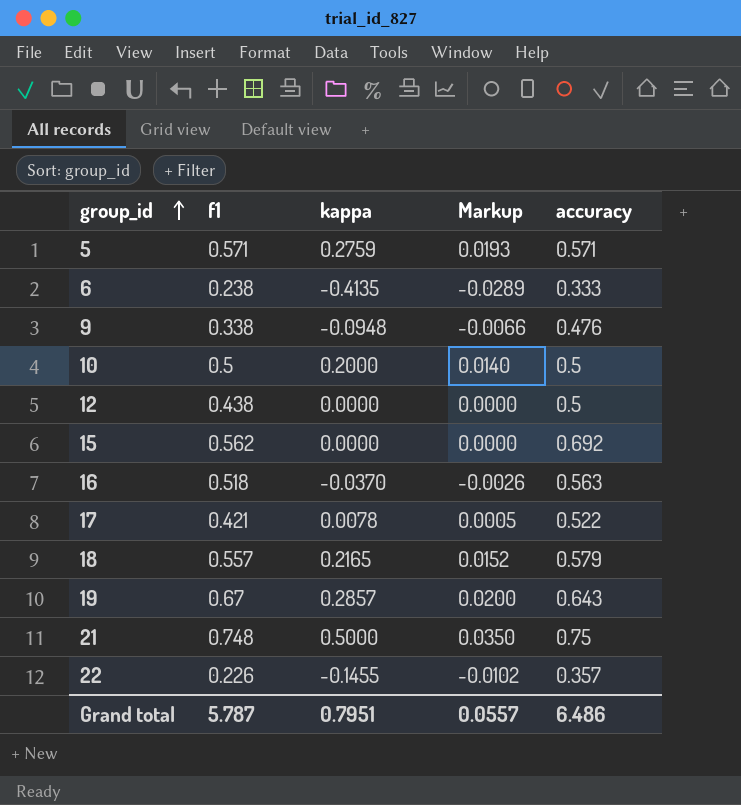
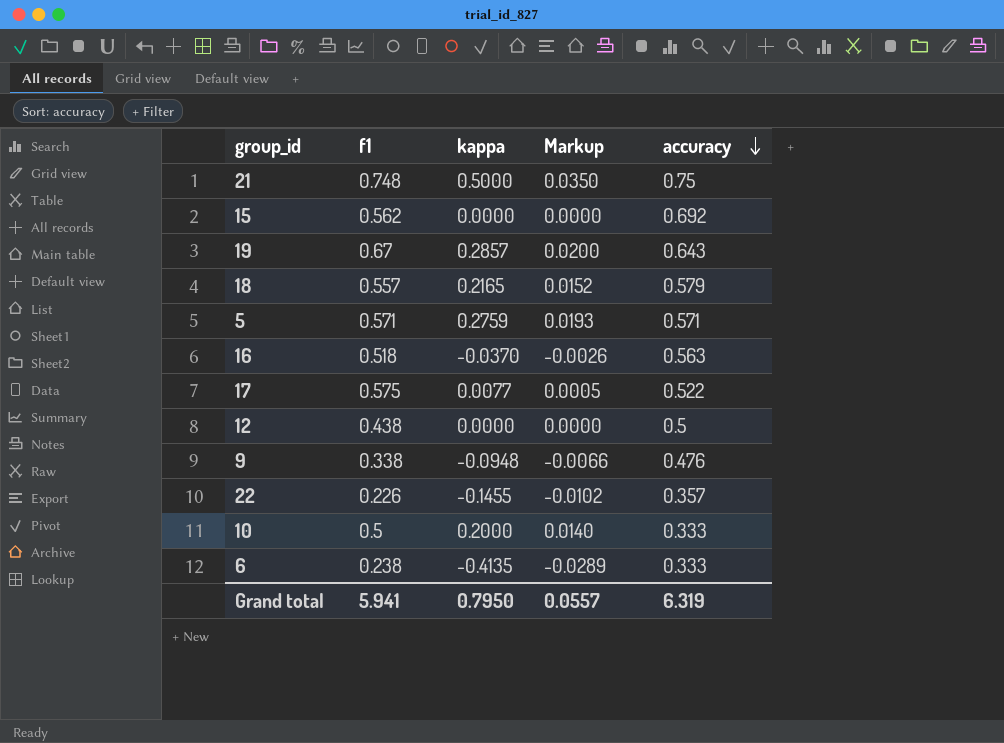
row order: group_id ascending -> accuracy descending
17 | f1: 0.421 -> 0.575
17 | kappa: 0.0078 -> 0.0077
10 | accuracy: 0.5 -> 0.333
Grand total | f1: 5.787 -> 5.941
Grand total | kappa: 0.7951 -> 0.7950
Grand total | accuracy: 6.486 -> 6.319

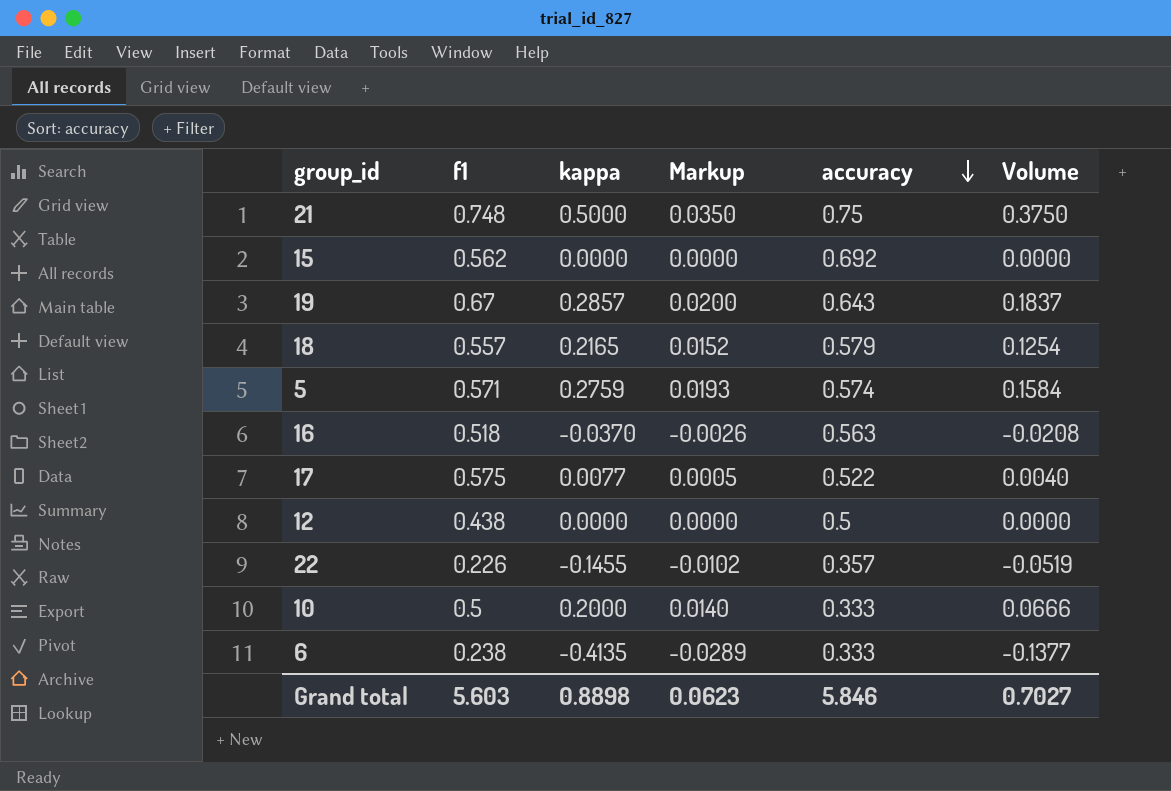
column Volume | formula: none -> [kappa] * [accuracy]
row 9: 0.338 | -0.0948 | -0.0066 | 0.476 -> none
5 | accuracy: 0.571 -> 0.574
Grand total | f1: 5.941 -> 5.603
Grand total | kappa: 0.7950 -> 0.8898
Grand total | Markup: 0.0557 -> 0.0623
Grand total | accuracy: 6.319 -> 5.846

